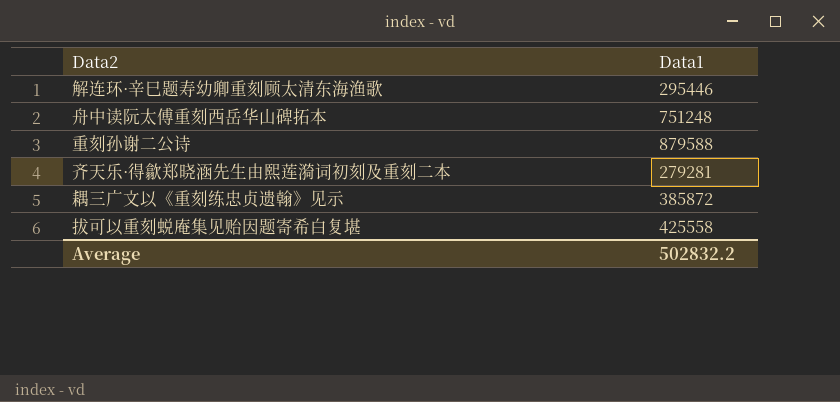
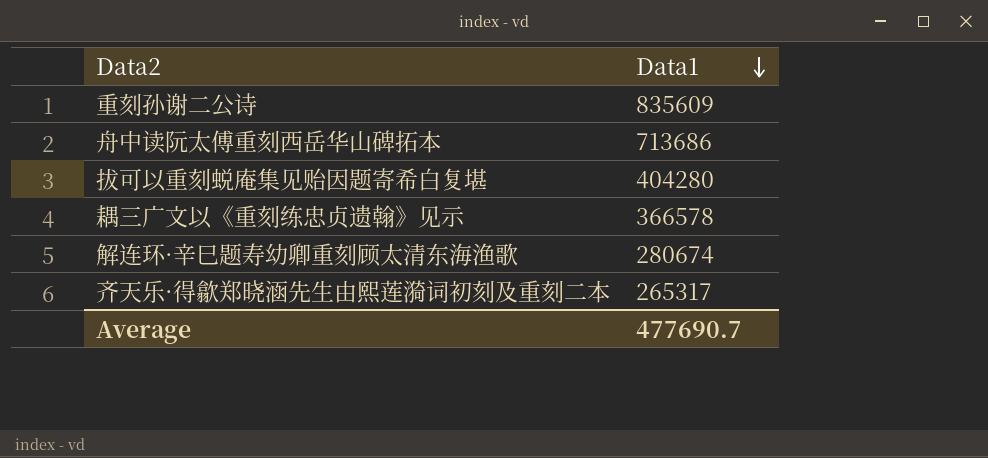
row order: none -> Data1 descending
重刻孙谢二公诗 | Data1: 879588 -> 835609
舟中读阮太傅重刻西岳华山碑拓本 | Data1: 751248 -> 713686
拔可以重刻蜕庵集见贻因题寄希白复堪 | Data1: 425558 -> 404280
耦三广文以《重刻练忠贞遗翰》见示 | Data1: 385872 -> 366578
解连环·辛巳题寿幼卿重刻顾太清东海渔歌 | Data1: 295446 -> 280674
齐天乐·得歙郑晓涵先生由熙莲漪词初刻及重刻二本 | Data1: 279281 -> 265317
Average | Data1: 502832.2 -> 477690.7

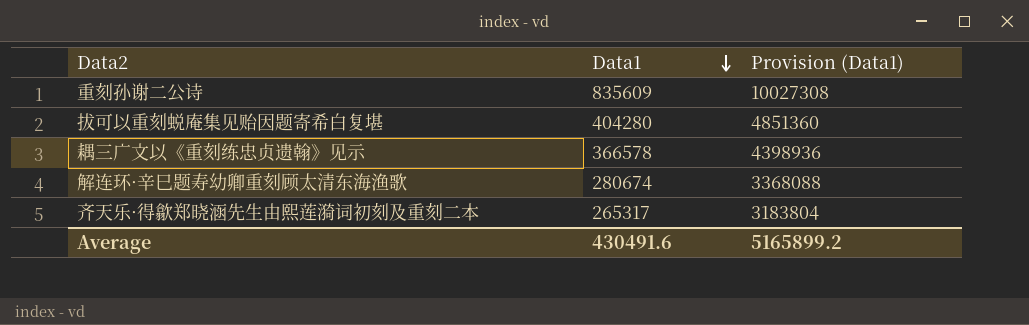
column Provision (Data1) | formula: none -> [Data1] * 12
row 舟中读阮太傅重刻西岳华山碑拓本: 713686 -> none
Average | Data1: 477690.7 -> 430491.6

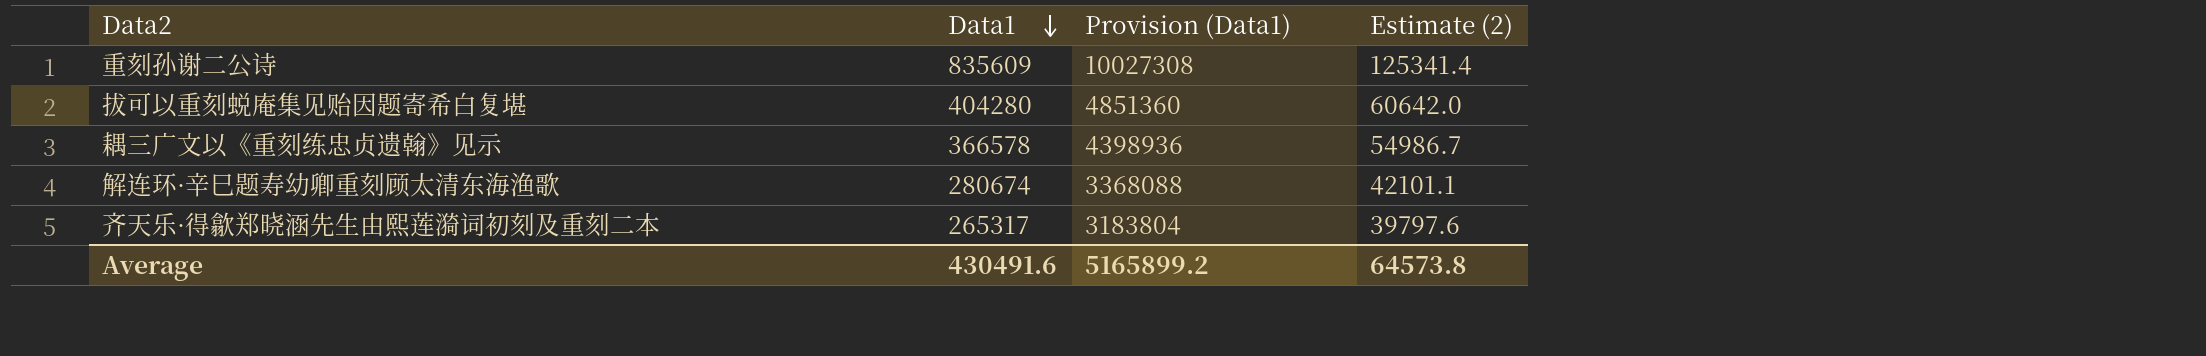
column Estimate (2) | formula: none -> [Data1] * 0.15

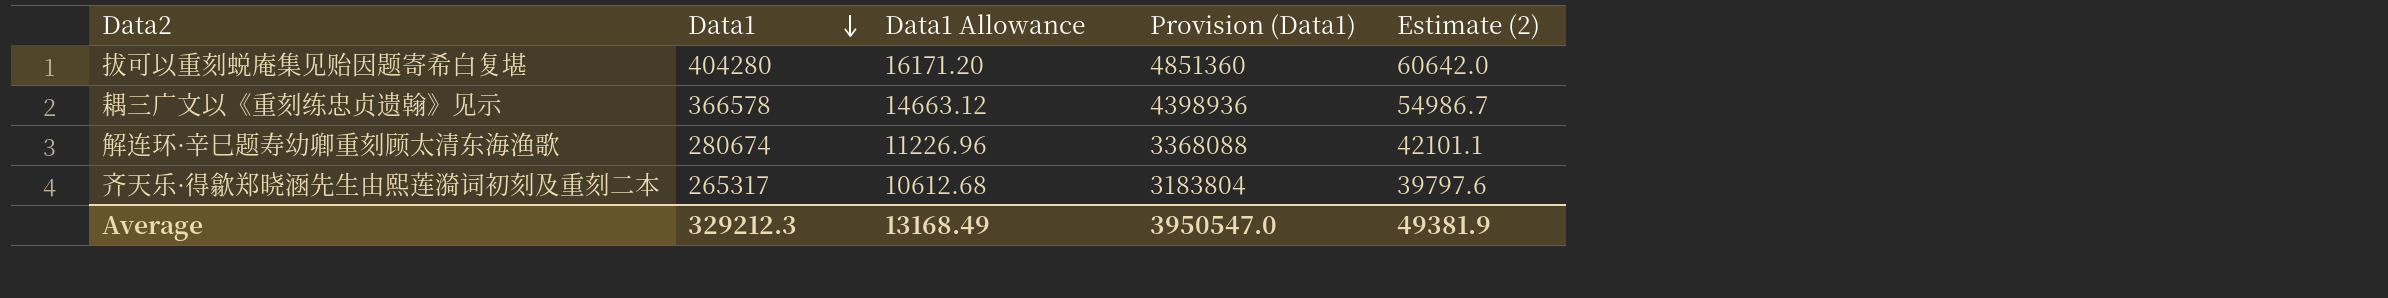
column Data1 Allowance | formula: none -> [Data1] * 0.04
row 重刻孙谢二公诗: 835609 | 10027308 | 125341.4 -> none
Average | Data1: 430491.6 -> 329212.3
Average | Provision (Data1): 5165899.2 -> 3950547.0
Average | Estimate (2): 64573.8 -> 49381.9

